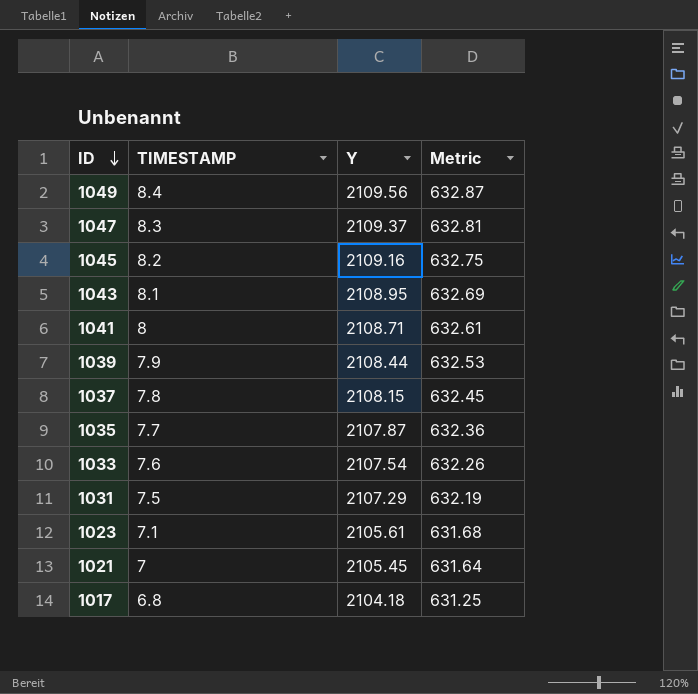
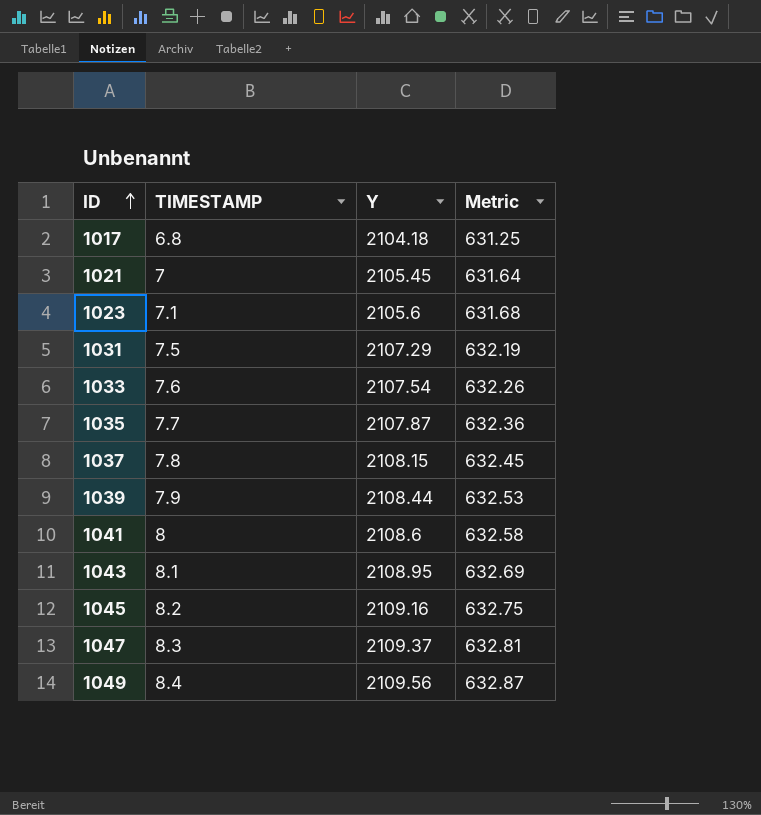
row order: ID descending -> ID ascending
1023 | Y: 2105.61 -> 2105.6
1041 | Y: 2108.71 -> 2108.6
1041 | Metric: 632.61 -> 632.58

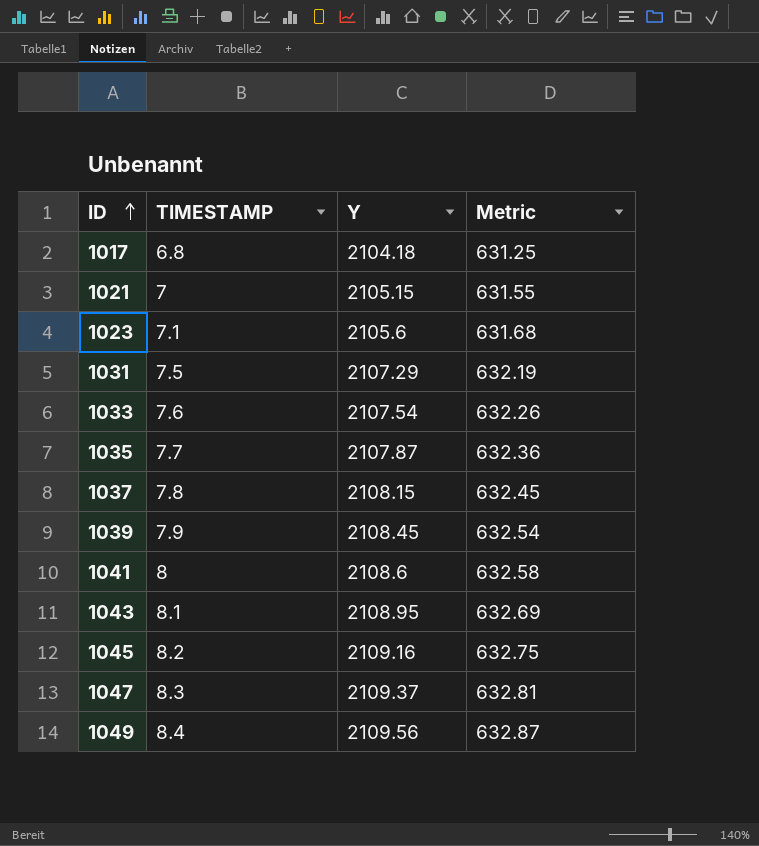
1021 | Y: 2105.45 -> 2105.15
1021 | Metric: 631.64 -> 631.55
1039 | Y: 2108.44 -> 2108.45
1039 | Metric: 632.53 -> 632.54

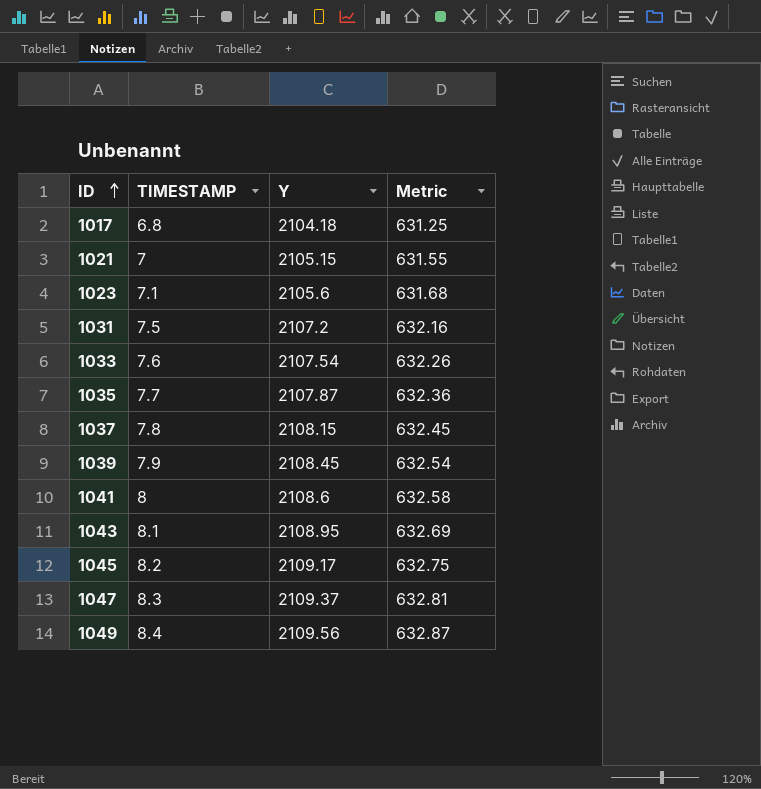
1031 | Y: 2107.29 -> 2107.2
1031 | Metric: 632.19 -> 632.16
1045 | Y: 2109.16 -> 2109.17

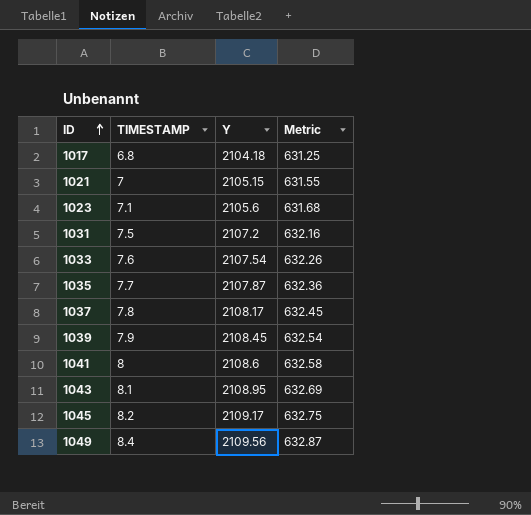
row 1047: 8.3 | 2109.37 | 632.81 -> none
1037 | Y: 2108.15 -> 2108.17

